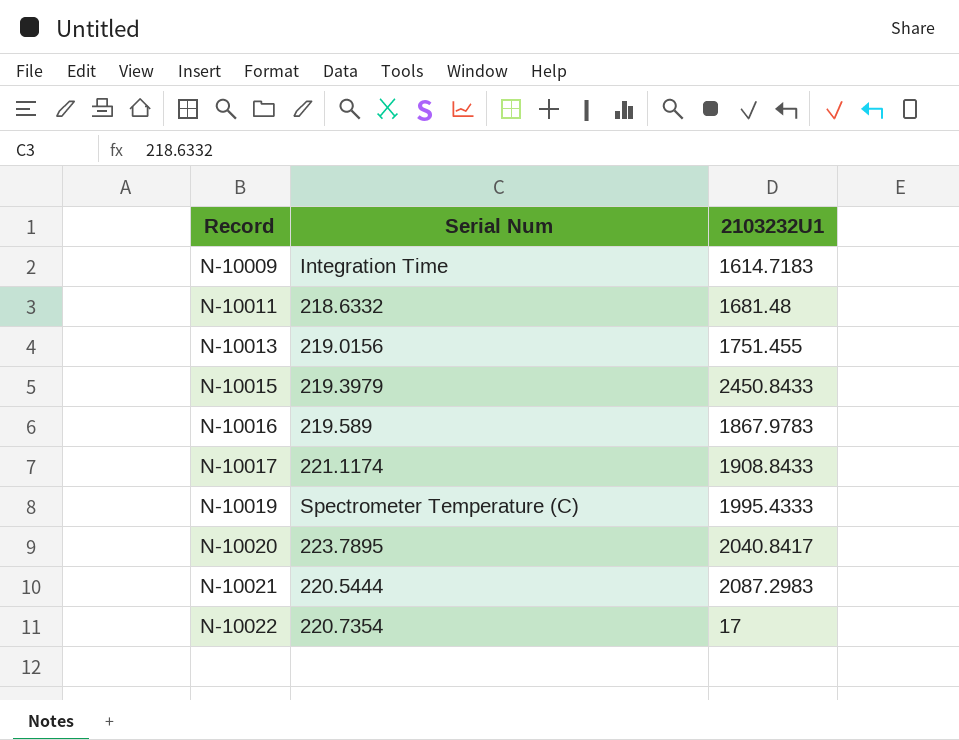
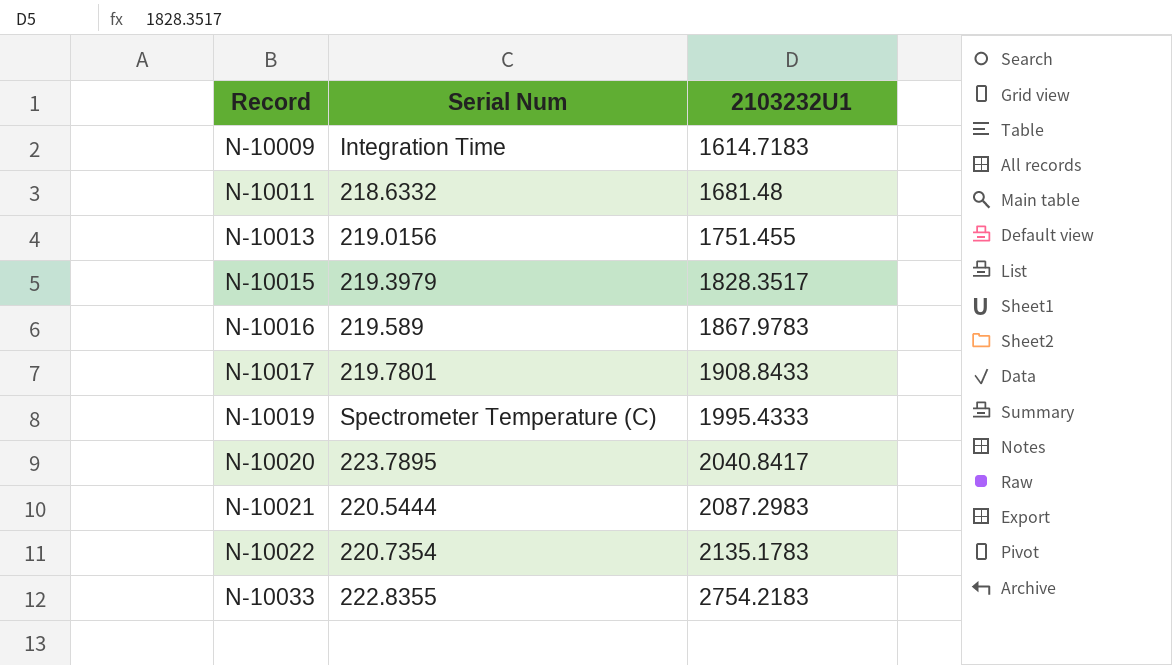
N-10015 | 2103232U1: 2450.8433 -> 1828.3517
N-10017 | Serial Num: 221.1174 -> 219.7801
N-10022 | 2103232U1: 17 -> 2135.1783
row N-10033: none -> 222.8355 | 2754.2183

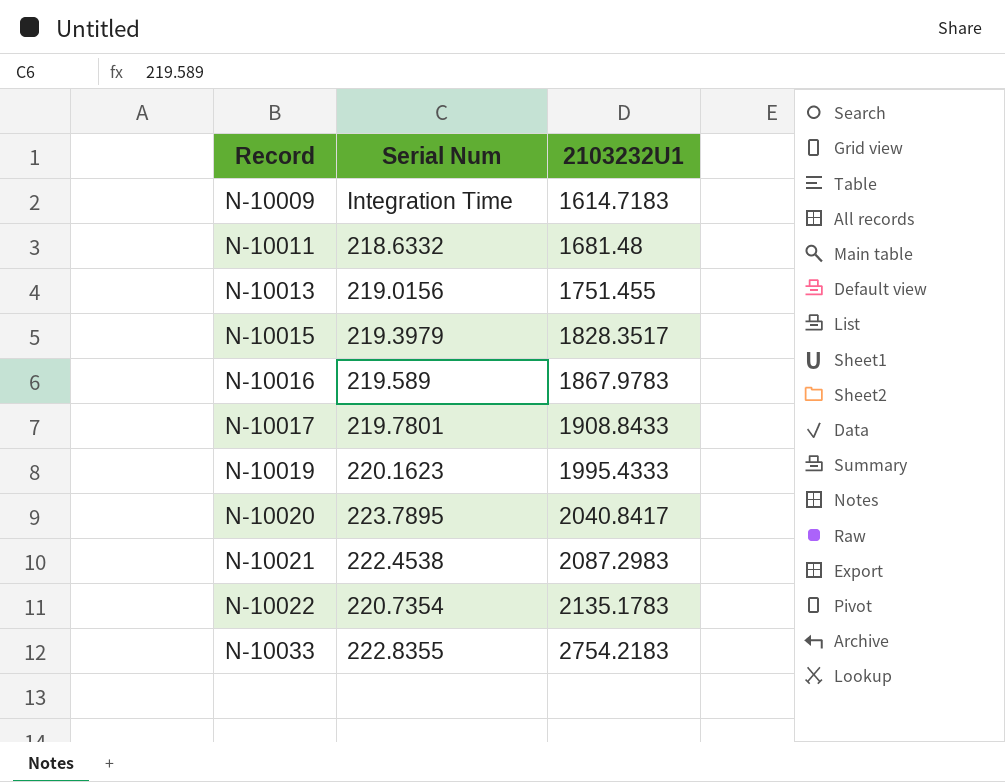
N-10019 | Serial Num: Spectrometer Temperature (C) -> 220.1623
N-10021 | Serial Num: 220.5444 -> 222.4538

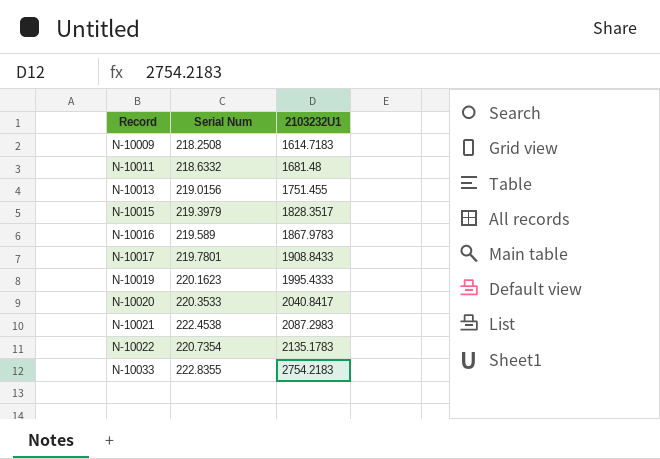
N-10009 | Serial Num: Integration Time -> 218.2508
N-10020 | Serial Num: 223.7895 -> 220.3533

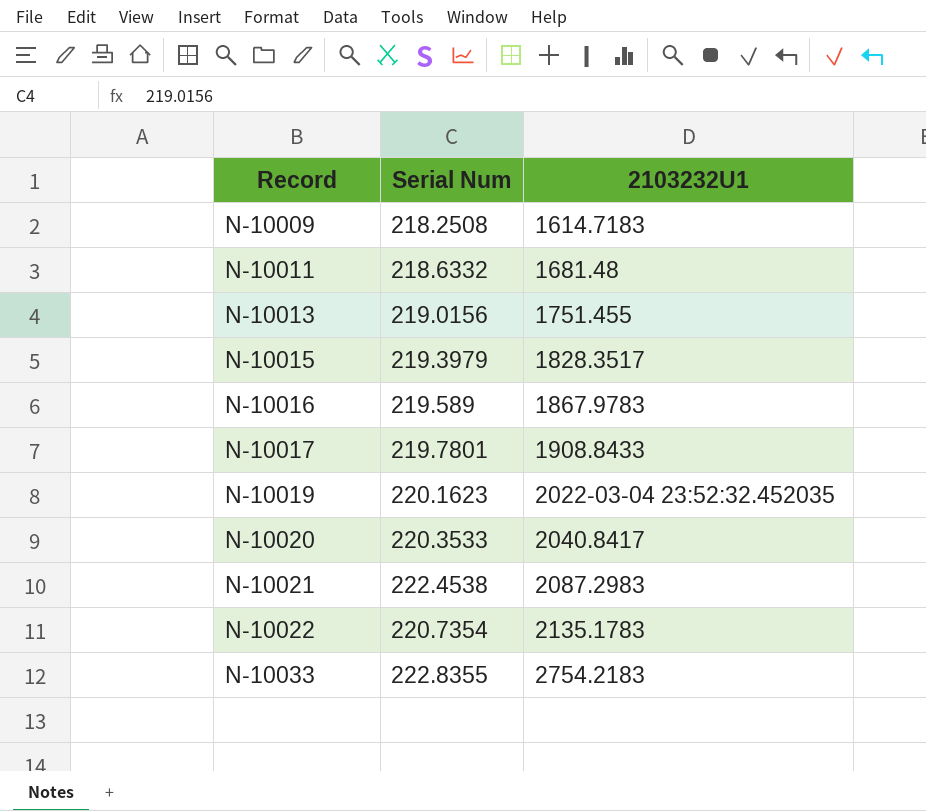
N-10019 | 2103232U1: 1995.4333 -> 2022-03-04 23:52:32.452035

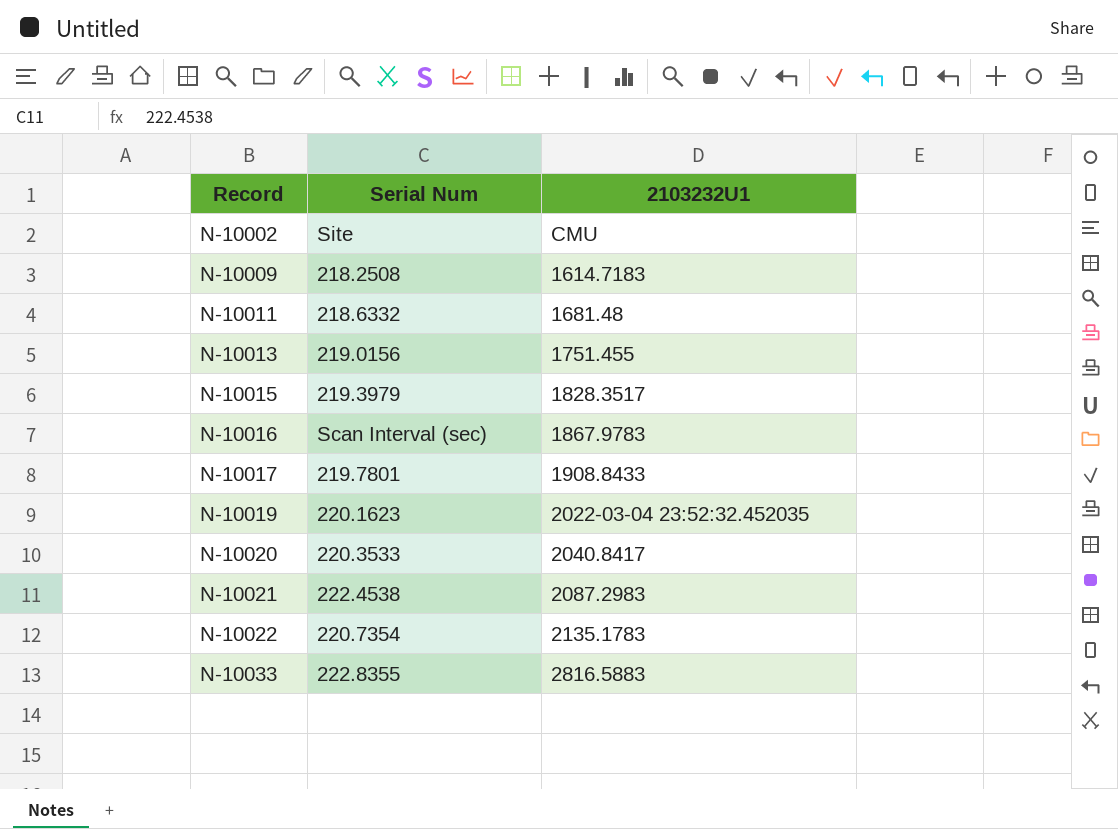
row N-10002: none -> Site | CMU
N-10016 | Serial Num: 219.589 -> Scan Interval (sec)
N-10033 | 2103232U1: 2754.2183 -> 2816.5883

